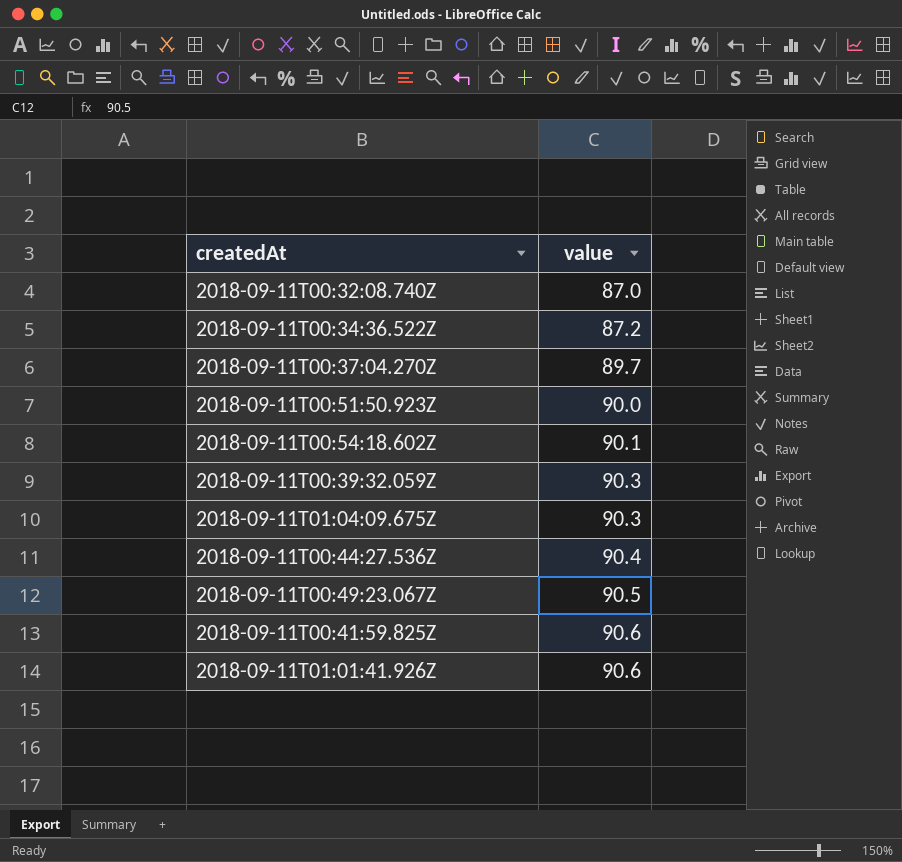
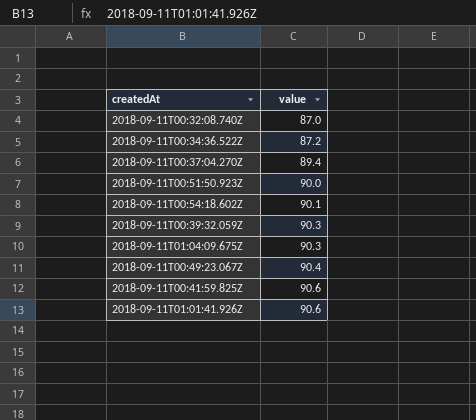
row 2018-09-11T00:44:27.536Z: 90.4 -> none
2018-09-11T00:37:04.270Z | value: 89.7 -> 89.4
2018-09-11T00:49:23.067Z | value: 90.5 -> 90.4

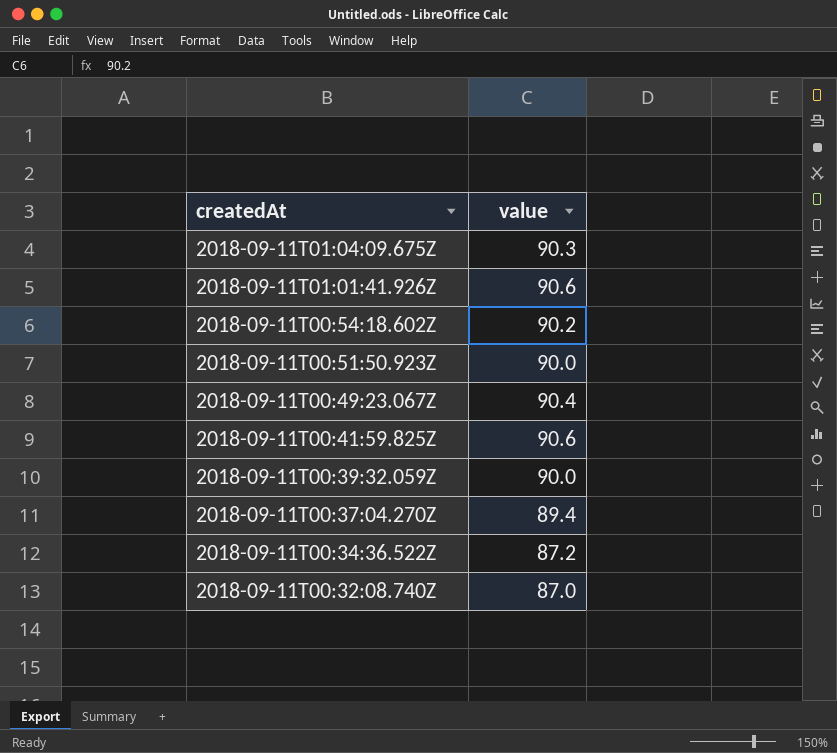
row order: value ascending -> createdAt descending
2018-09-11T00:54:18.602Z | value: 90.1 -> 90.2
2018-09-11T00:39:32.059Z | value: 90.3 -> 90.0

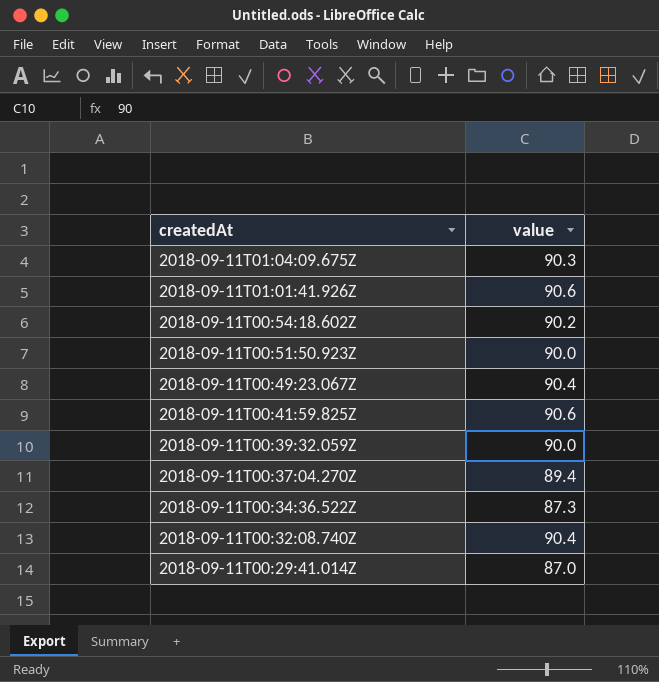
2018-09-11T00:34:36.522Z | value: 87.2 -> 87.3
2018-09-11T00:32:08.740Z | value: 87.0 -> 90.4
row 2018-09-11T00:29:41.014Z: none -> 87.0

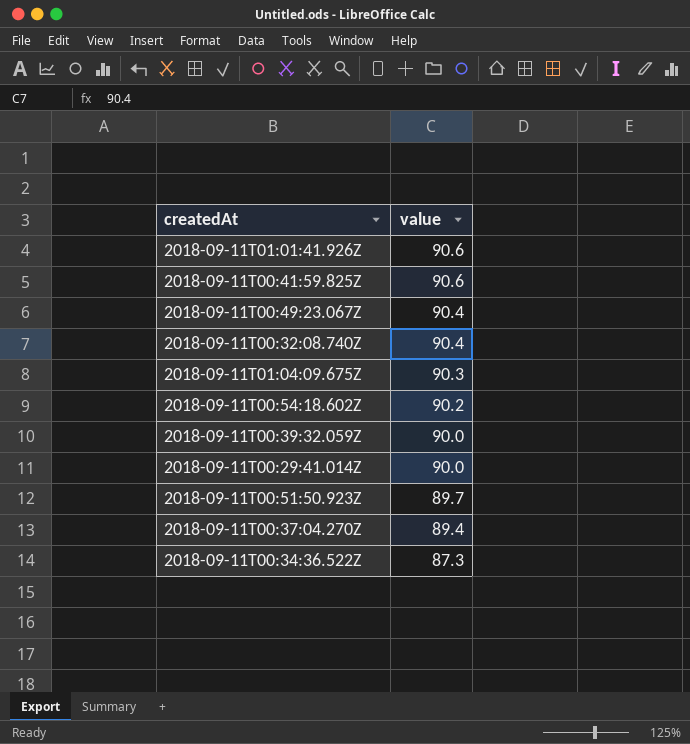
row order: createdAt descending -> value descending
2018-09-11T00:29:41.014Z | value: 87.0 -> 90.0
2018-09-11T00:51:50.923Z | value: 90.0 -> 89.7

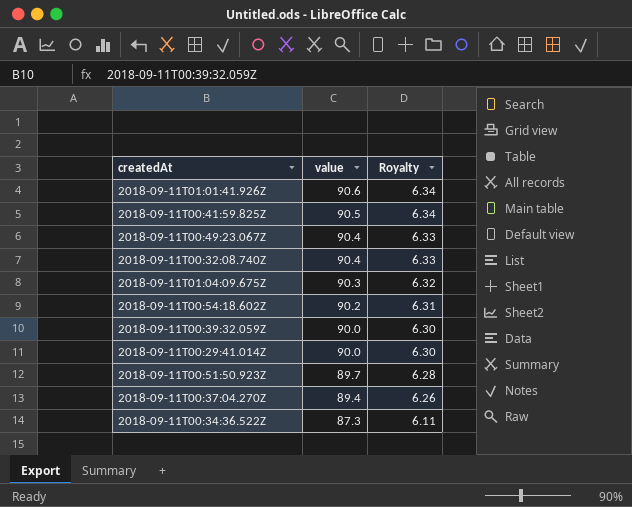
column Royalty | formula: none -> [value] * 0.07
2018-09-11T00:41:59.825Z | value: 90.6 -> 90.5

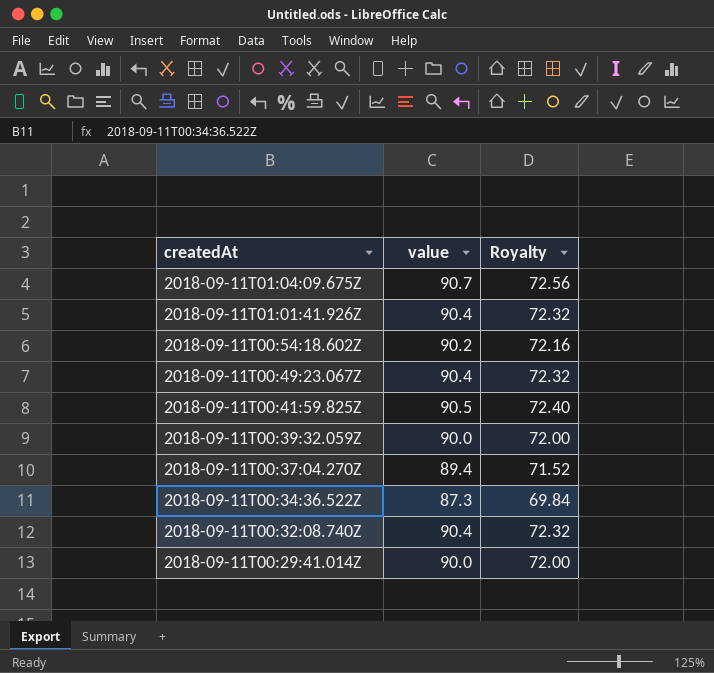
row order: value descending -> createdAt descending
column Royalty | formula: [value] * 0.07 -> [value] * 0.8
row 2018-09-11T00:51:50.923Z: 89.7 | 6.28 -> none
2018-09-11T01:04:09.675Z | value: 90.3 -> 90.7
2018-09-11T01:01:41.926Z | value: 90.6 -> 90.4

